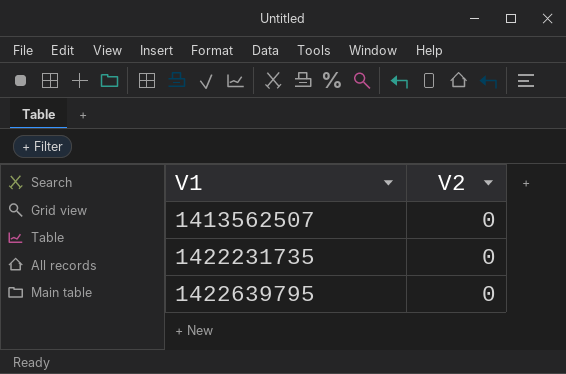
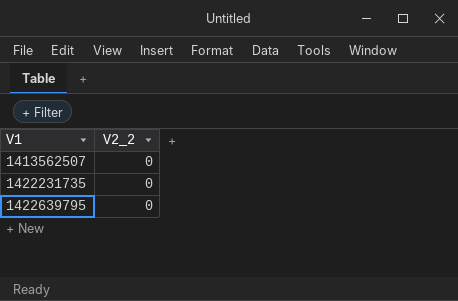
column name: V2 -> V2_2

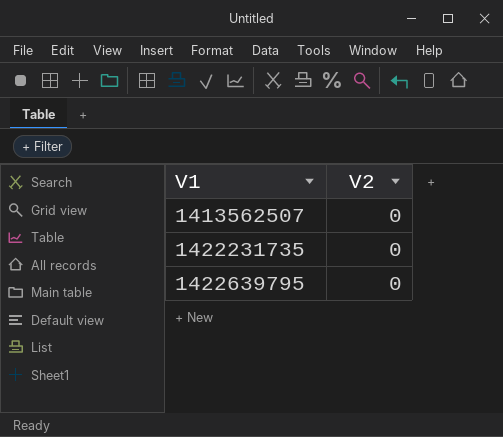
column name: V2_2 -> V2

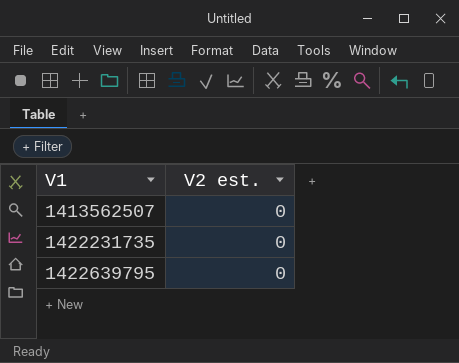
column name: V2 -> V2 est.

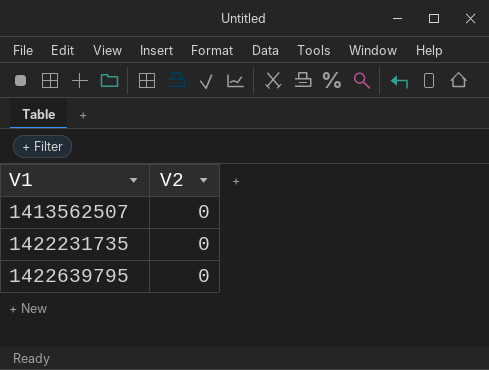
column name: V2 est. -> V2

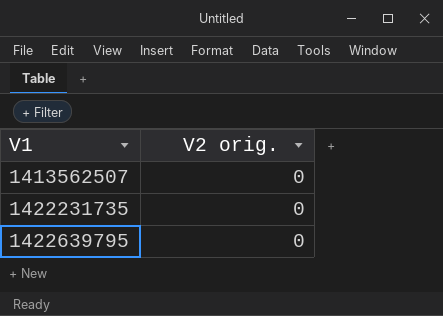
column name: V2 -> V2 orig.

